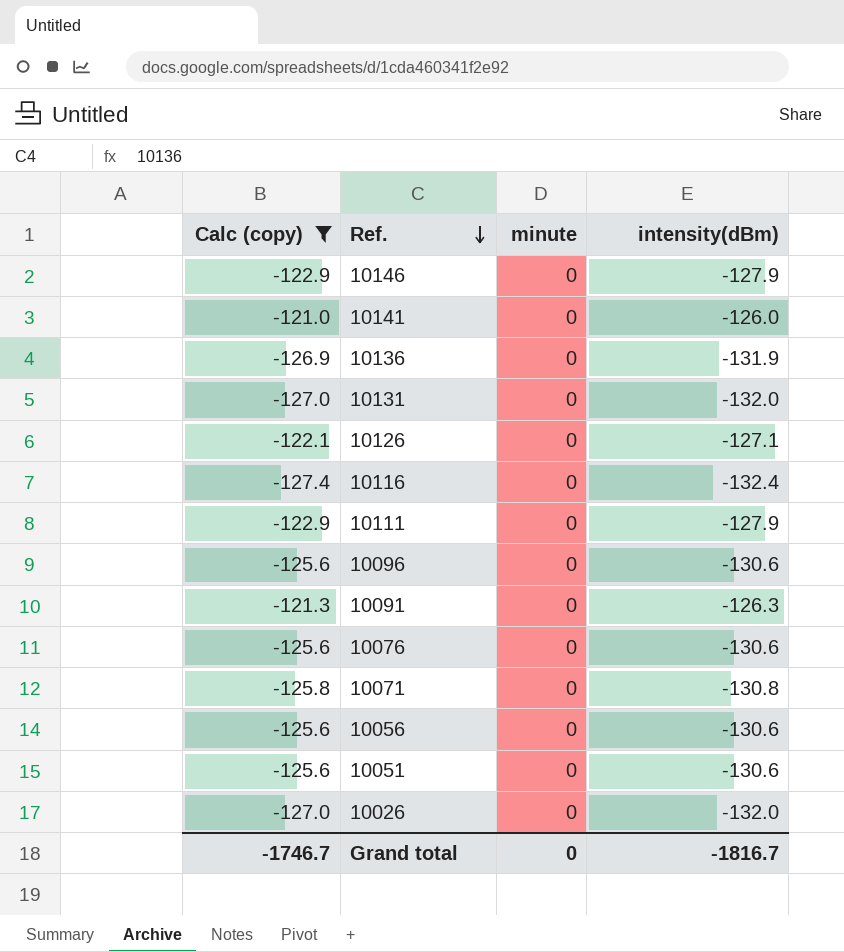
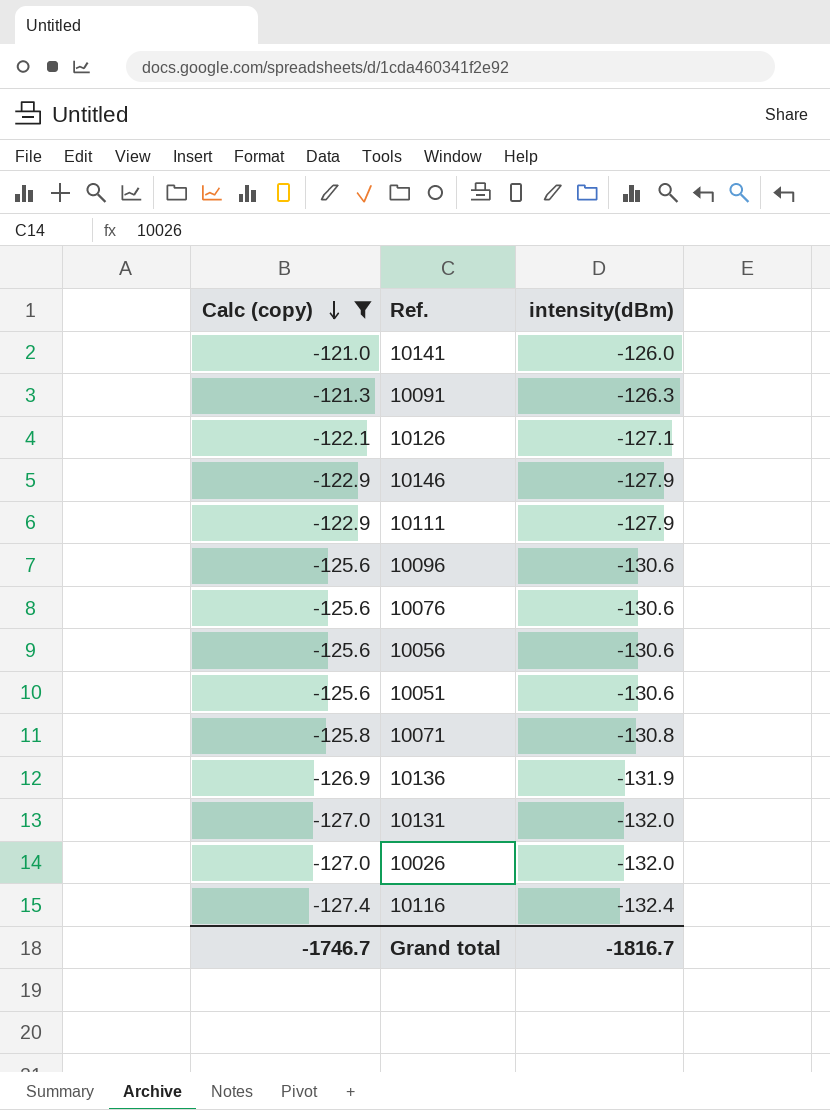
row order: Ref. descending -> Calc (copy) descending
column minute | position: 3 -> none

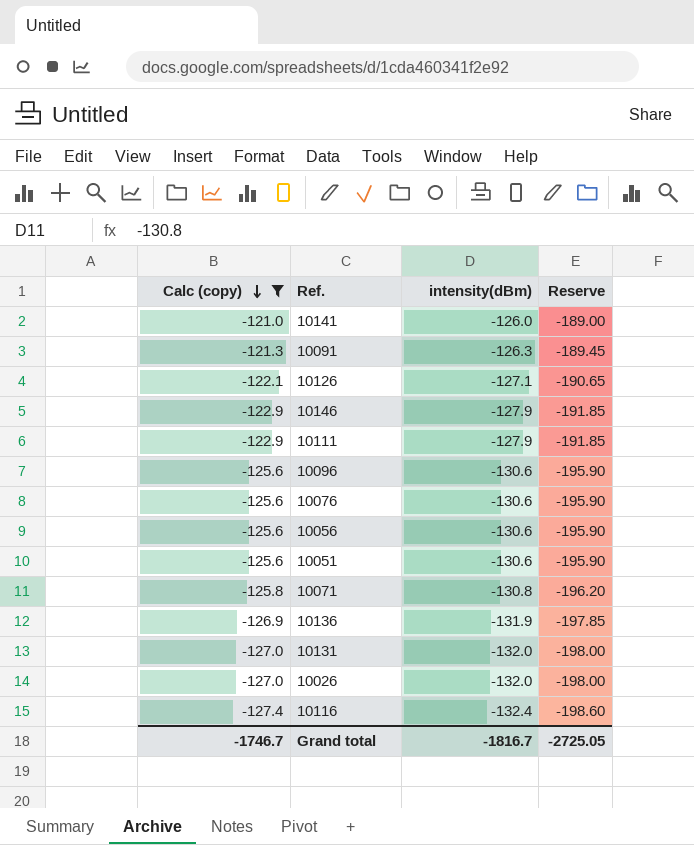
column Reserve | formula: none -> [intensity(dBm)] * 1.5

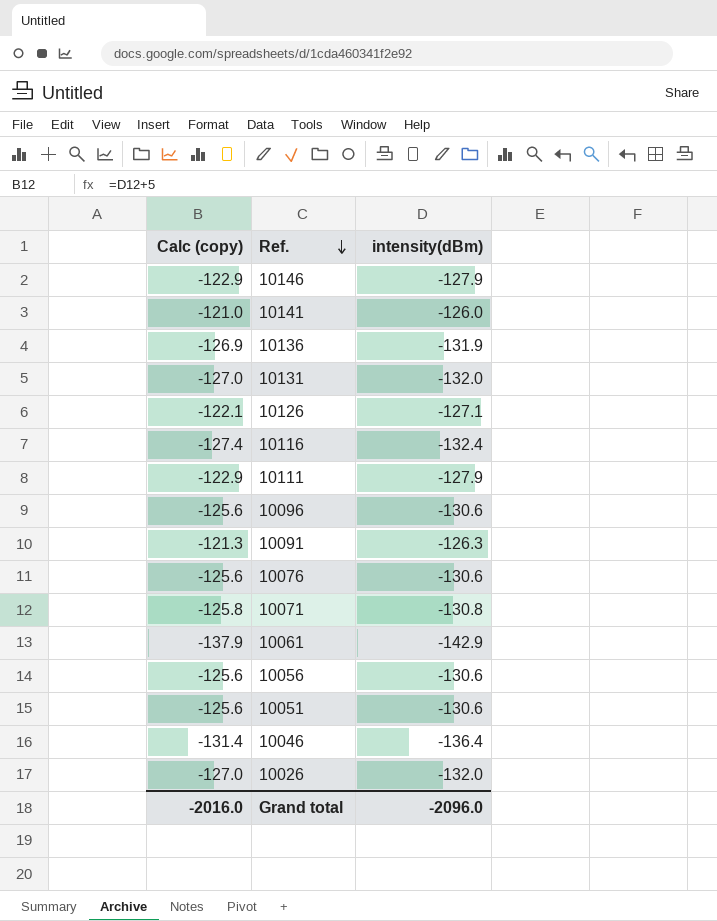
filter: Calc (copy) >= -127.4 -> none
row order: Calc (copy) descending -> Ref. descending
column Reserve | formula: [intensity(dBm)] * 1.5 -> none
Grand total | Calc (copy): -1746.7 -> -2016.0
Grand total | intensity(dBm): -1816.7 -> -2096.0

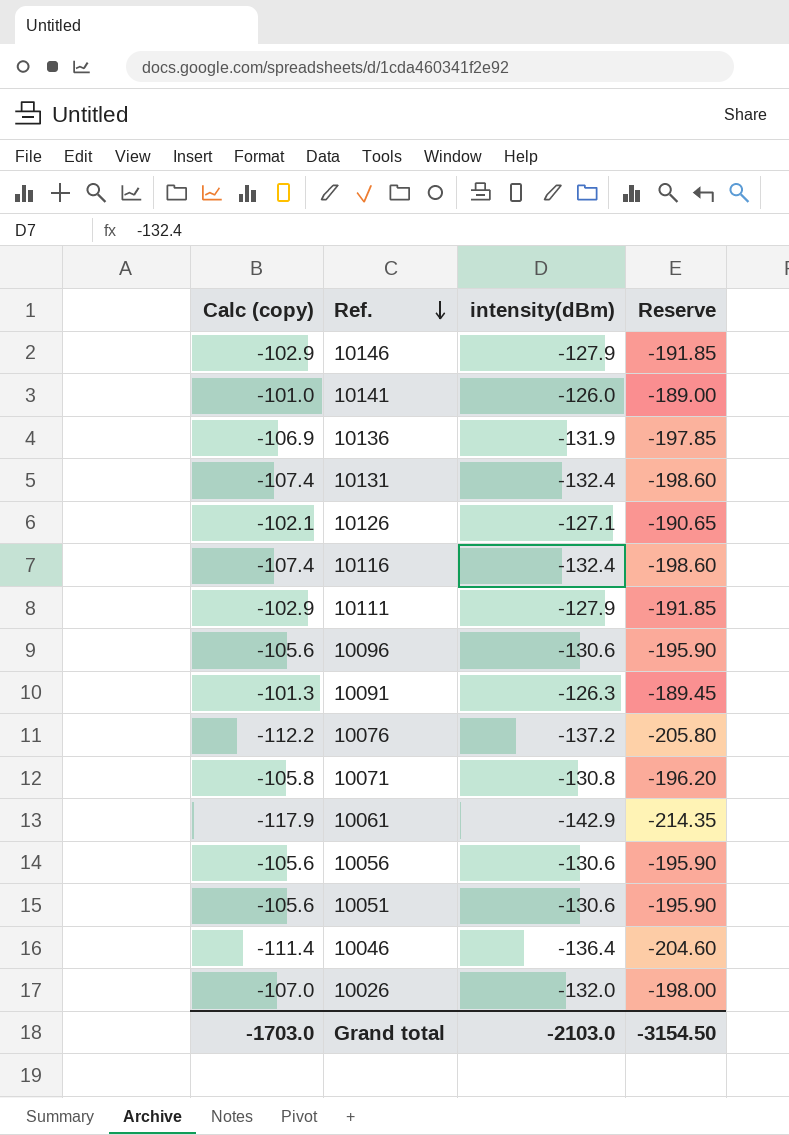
column Calc (copy) | formula: [intensity(dBm)] + 5 -> [intensity(dBm)] + 25
column Reserve | formula: none -> [intensity(dBm)] * 1.5
10131 | intensity(dBm): -132.0 -> -132.4
10076 | intensity(dBm): -130.6 -> -137.2
Grand total | Calc (copy): -2016.0 -> -1703.0
Grand total | intensity(dBm): -2096.0 -> -2103.0

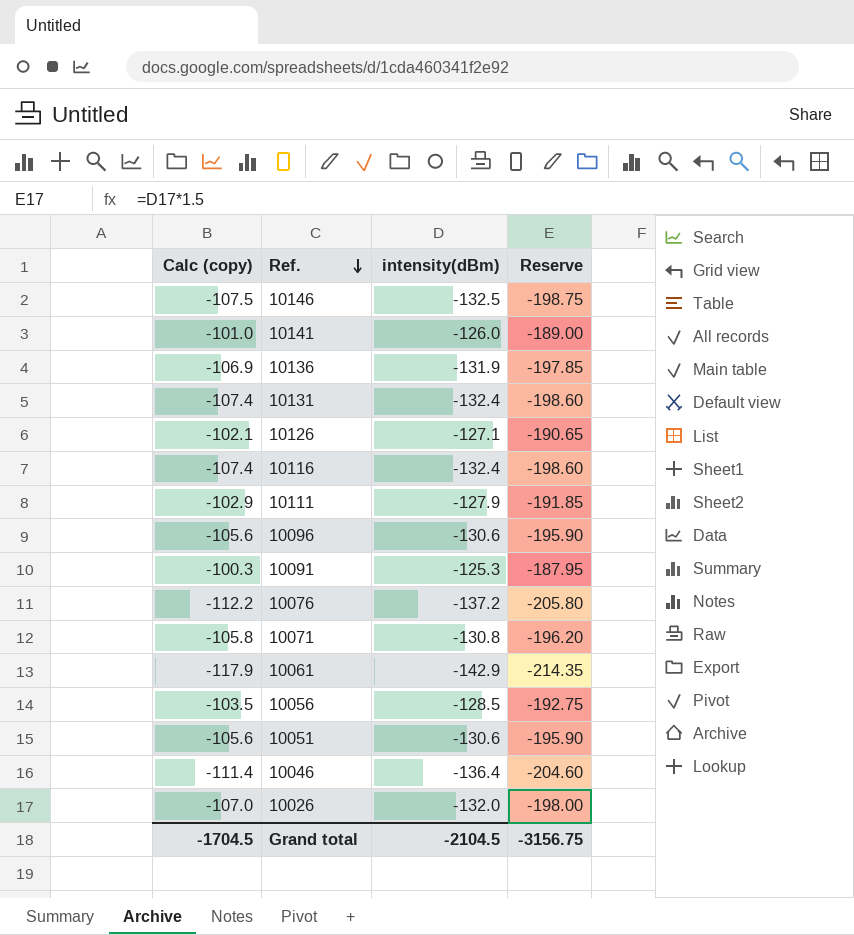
10146 | Calc (copy): -102.9 -> -107.5
10146 | intensity(dBm): -127.9 -> -132.5
10146 | Reserve: -191.85 -> -198.75
10091 | Calc (copy): -101.3 -> -100.3
10091 | intensity(dBm): -126.3 -> -125.3
10091 | Reserve: -189.45 -> -187.95
10056 | Calc (copy): -105.6 -> -103.5
10056 | intensity(dBm): -130.6 -> -128.5
10056 | Reserve: -195.90 -> -192.75
Grand total | Calc (copy): -1703.0 -> -1704.5
Grand total | intensity(dBm): -2103.0 -> -2104.5
Grand total | Reserve: -3154.50 -> -3156.75

